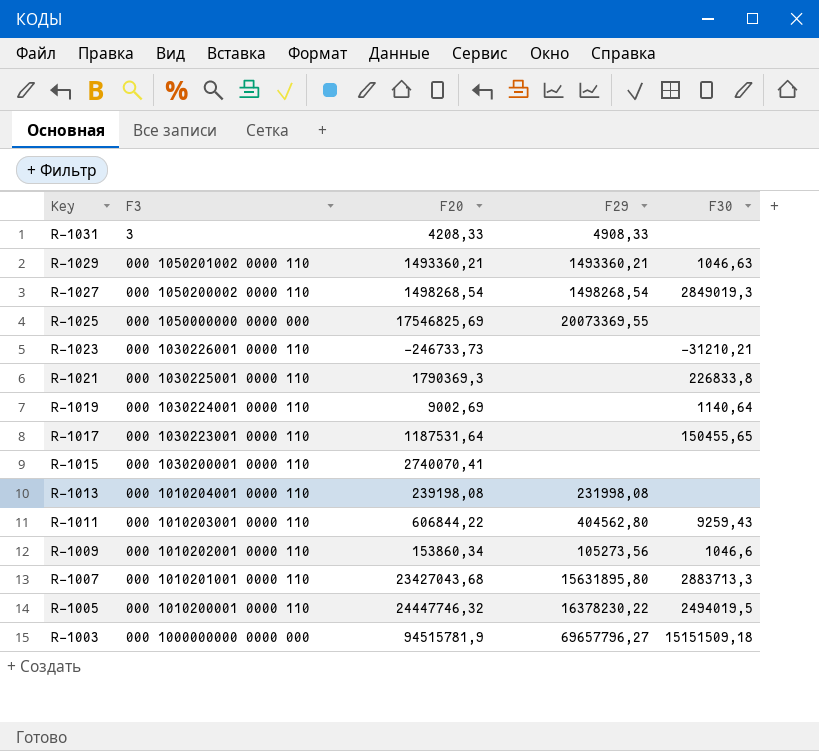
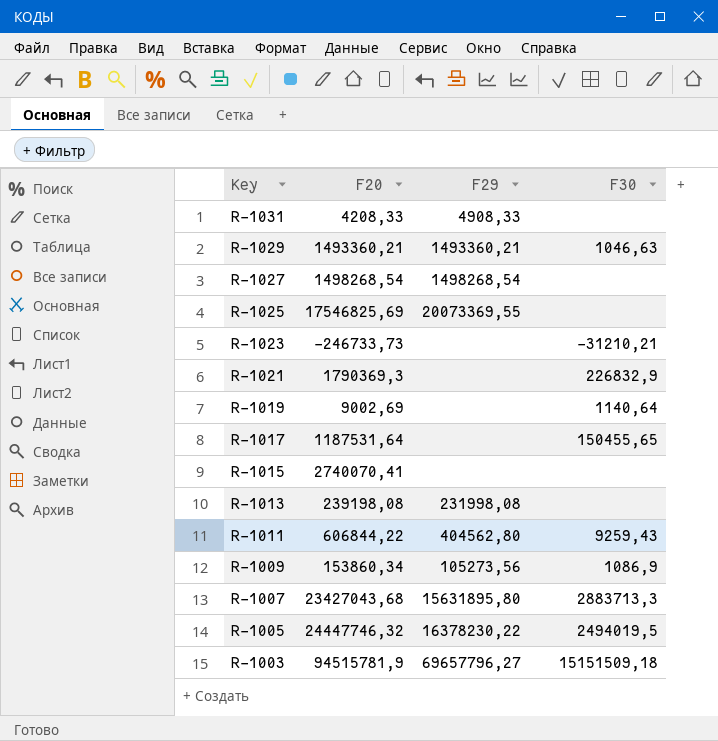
column F3 | position: 2 -> none
R-1027 | F30: 2849019,3 -> none
R-1021 | F30: 226833,8 -> 226832,9
R-1009 | F30: 1046,6 -> 1086,9

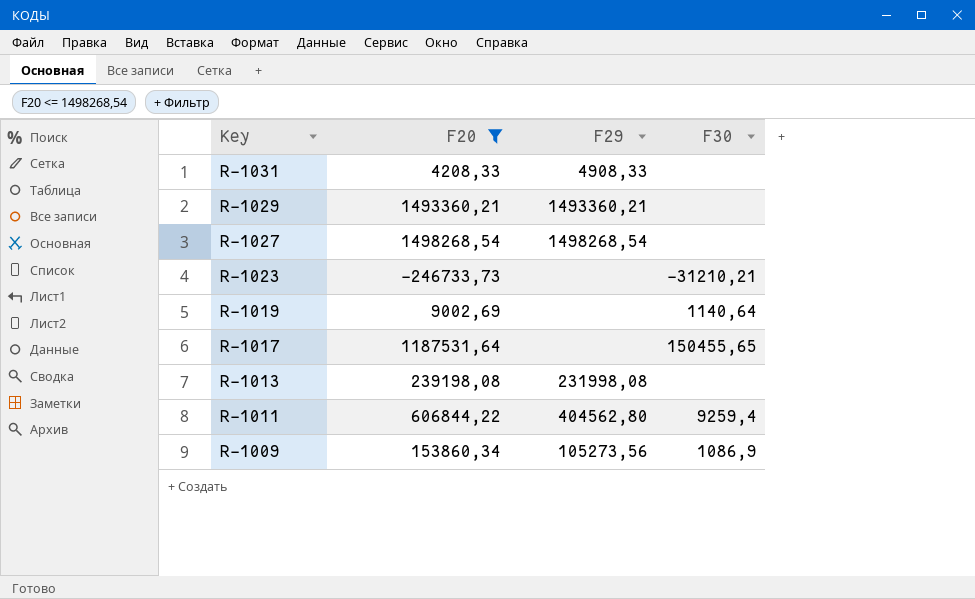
filter: none -> F20 <= 1498268,54
R-1029 | F30: 1046,63 -> none
R-1011 | F30: 9259,43 -> 9259,4

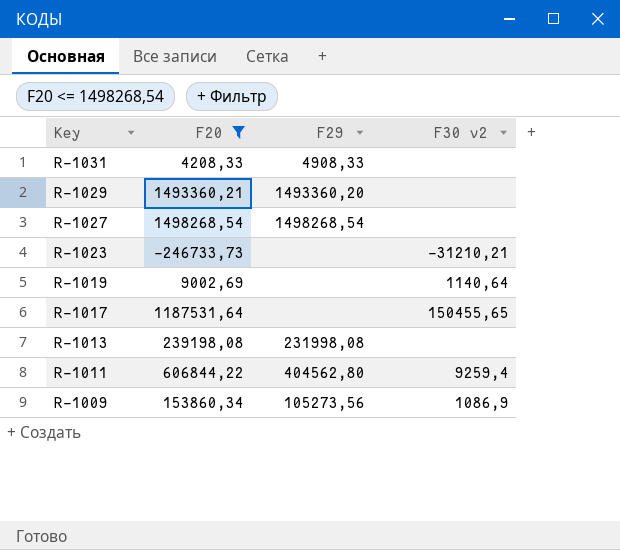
column name: F30 -> F30 v2
R-1029 | F29: 1493360,21 -> 1493360,20

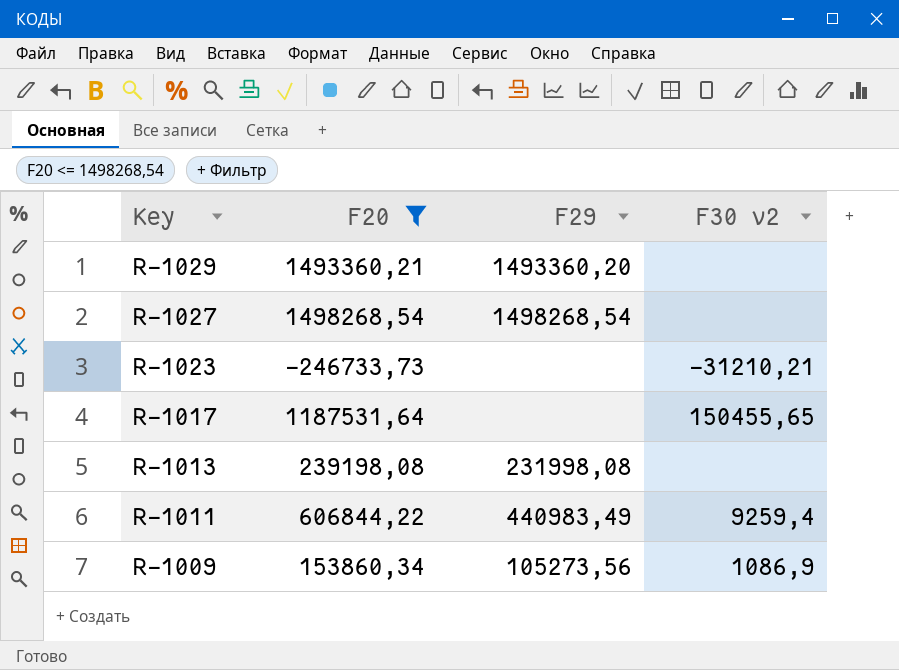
row R-1031: 4208,33 | 4908,33 | none -> none
row R-1019: 9002,69 | none | 1140,64 -> none
R-1011 | F29: 404562,80 -> 440983,49

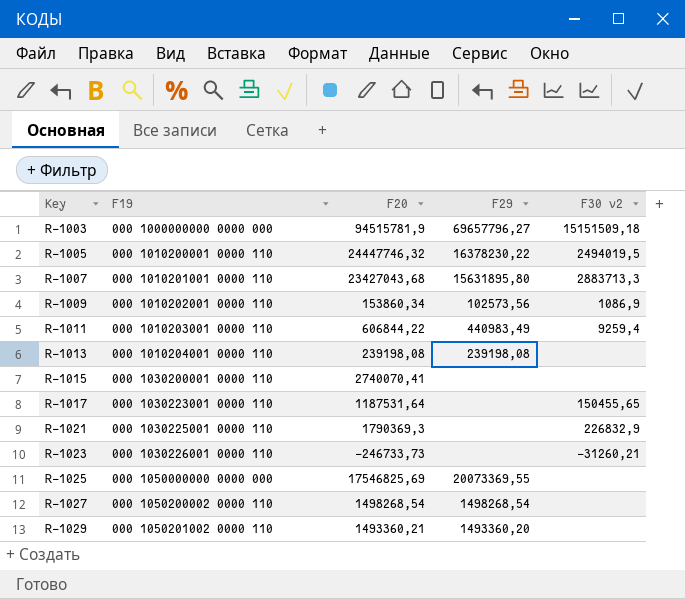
filter: F20 <= 1498268,54 -> none
row order: Key descending -> Key ascending
column F19 | position: none -> 2
R-1009 | F29: 105273,56 -> 102573,56
R-1013 | F29: 231998,08 -> 239198,08
R-1023 | F30 v2: -31210,21 -> -31260,21

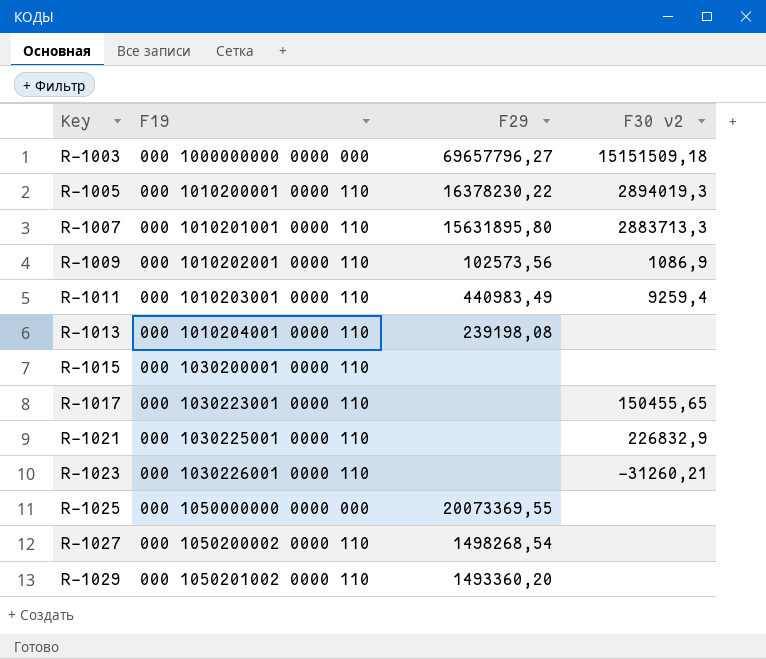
column F20 | position: 3 -> none
R-1005 | F30 v2: 2494019,5 -> 2894019,3

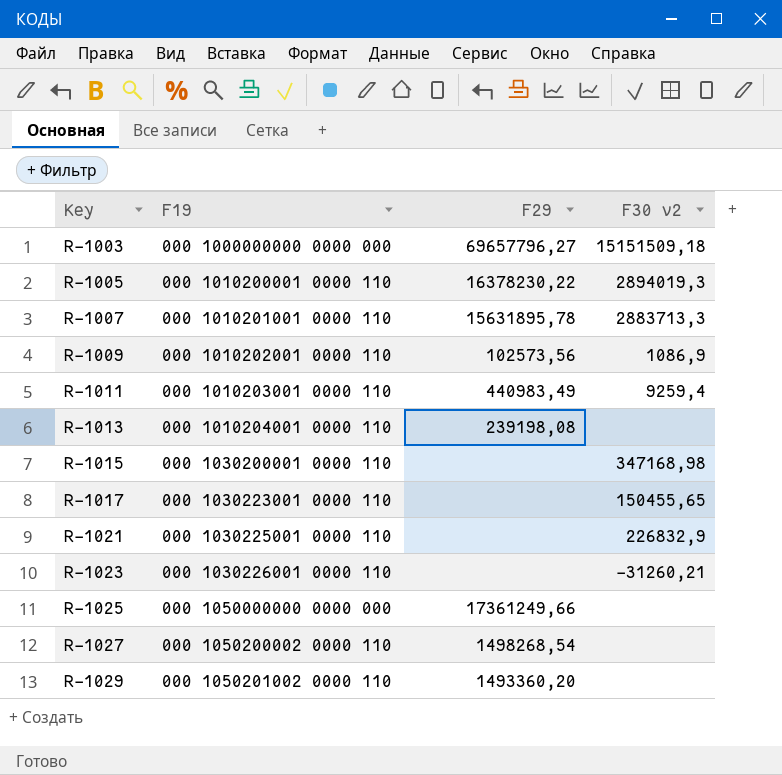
R-1007 | F29: 15631895,80 -> 15631895,78
R-1015 | F30 v2: none -> 347168,98
R-1025 | F29: 20073369,55 -> 17361249,66

